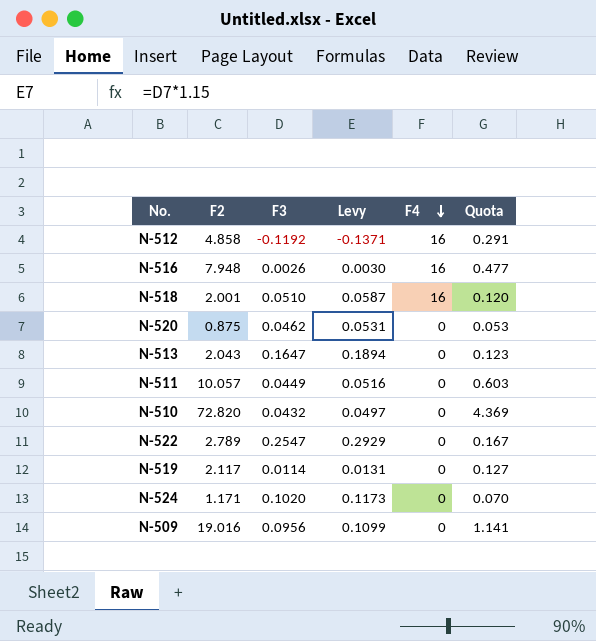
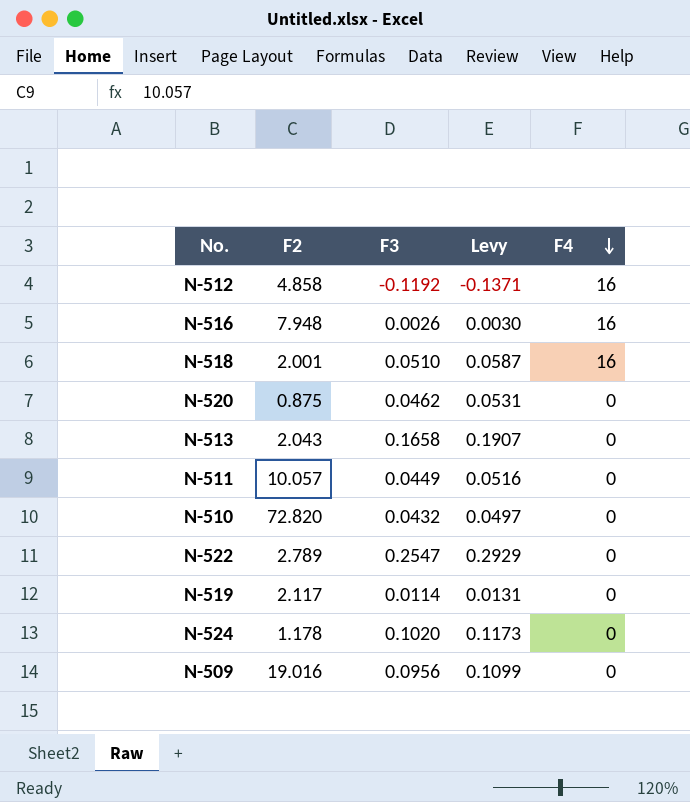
column Quota | formula: [F2] * 0.06 -> none
N-513 | F3: 0.1647 -> 0.1658
N-513 | Levy: 0.1894 -> 0.1907
N-524 | F2: 1.171 -> 1.178

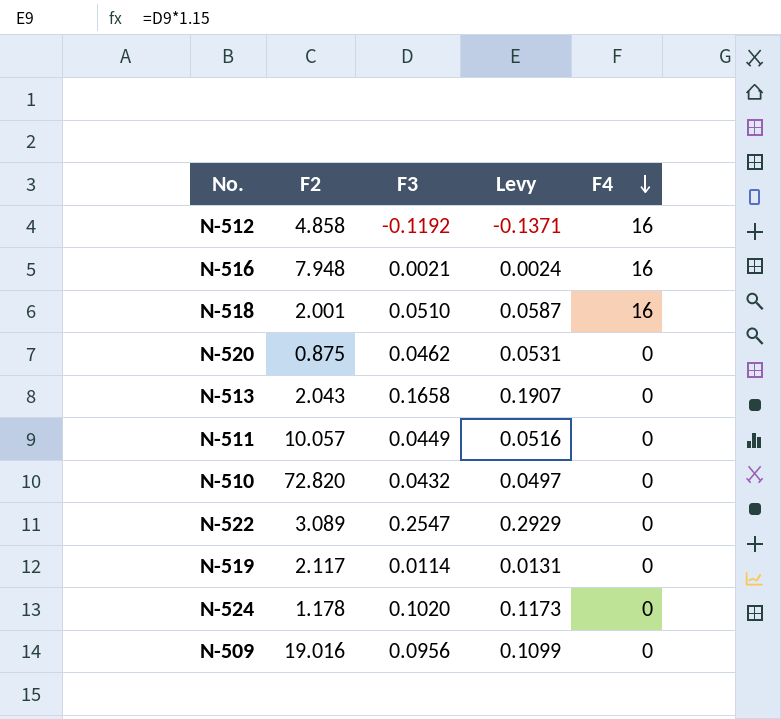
N-516 | F3: 0.0026 -> 0.0021
N-516 | Levy: 0.0030 -> 0.0024
N-522 | F2: 2.789 -> 3.089

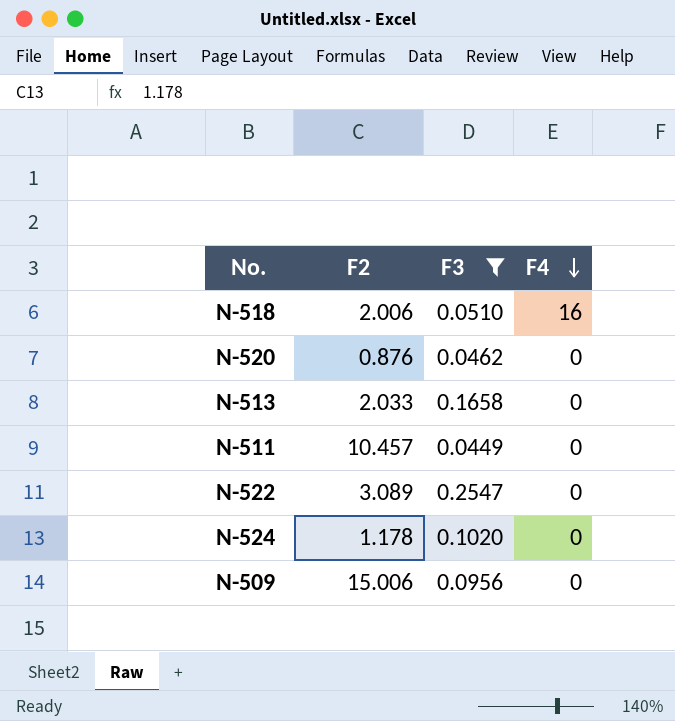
filter: none -> F3 >= 0.0449
column Levy | formula: [F3] * 1.15 -> none
N-518 | F2: 2.001 -> 2.006
N-520 | F2: 0.875 -> 0.876
N-513 | F2: 2.043 -> 2.033
N-511 | F2: 10.057 -> 10.457
N-509 | F2: 19.016 -> 15.006

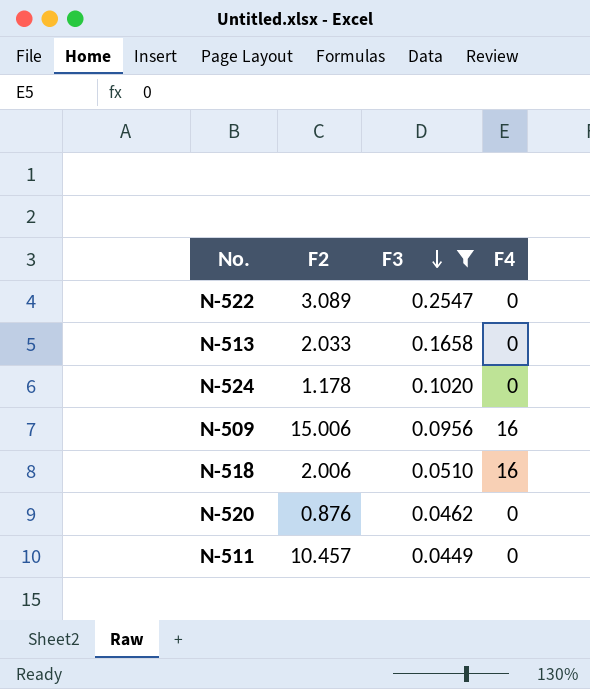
row order: F4 descending -> F3 descending
N-509 | F4: 0 -> 16

